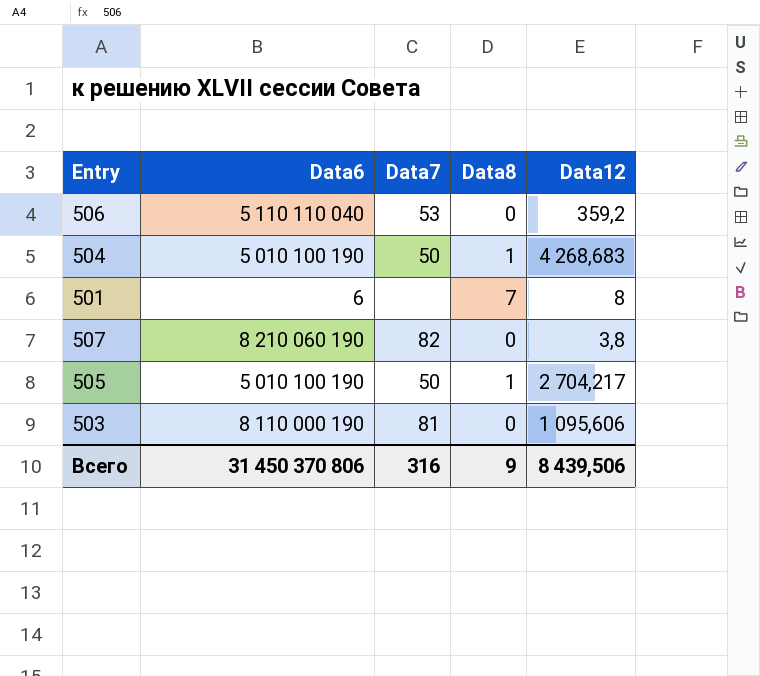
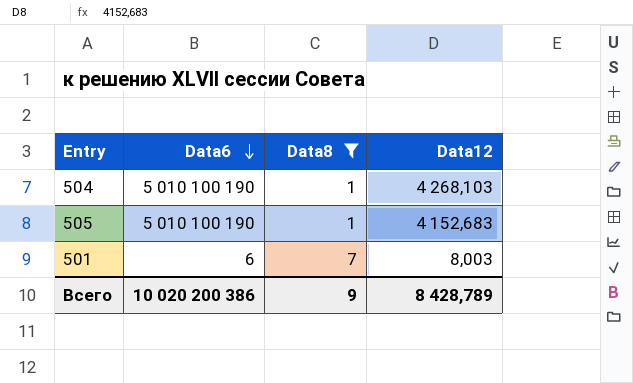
filter: none -> Data8 != 0
row order: none -> Data6 descending
column Data7 | position: 3 -> none
504 | Data12: 4 268,683 -> 4 268,103
505 | Data12: 2 704,217 -> 4 152,683
501 | Data12: 8 -> 8,003
Всего | Data6: 31 450 370 806 -> 10 020 200 386
Всего | Data12: 8 439,506 -> 8 428,789

